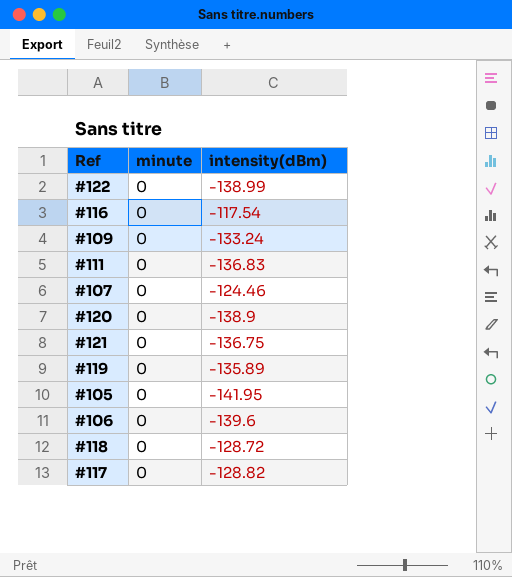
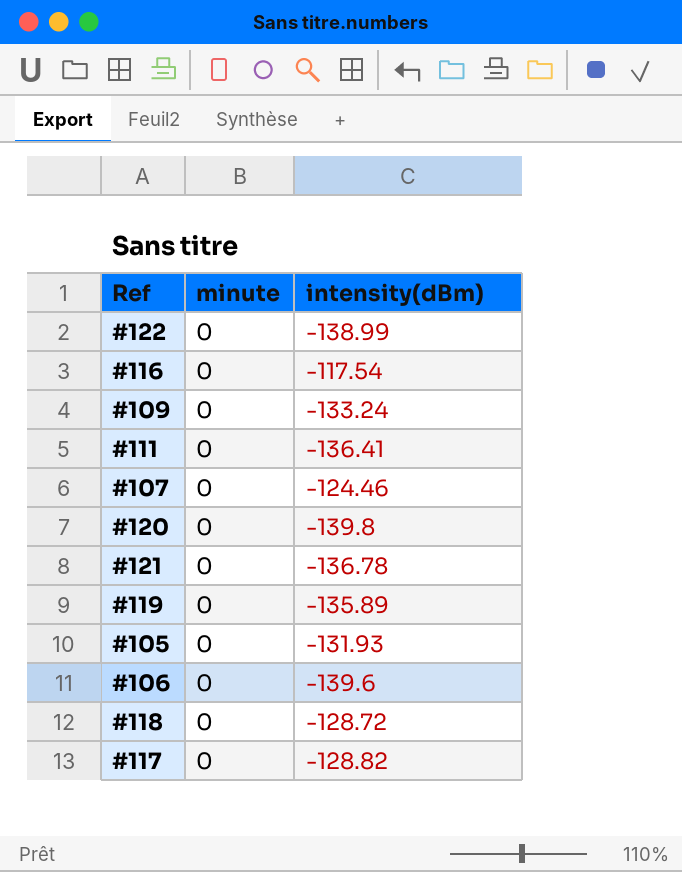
#111 | intensity(dBm): -136.83 -> -136.41
#120 | intensity(dBm): -138.9 -> -139.8
#121 | intensity(dBm): -136.75 -> -136.78
#105 | intensity(dBm): -141.95 -> -131.93

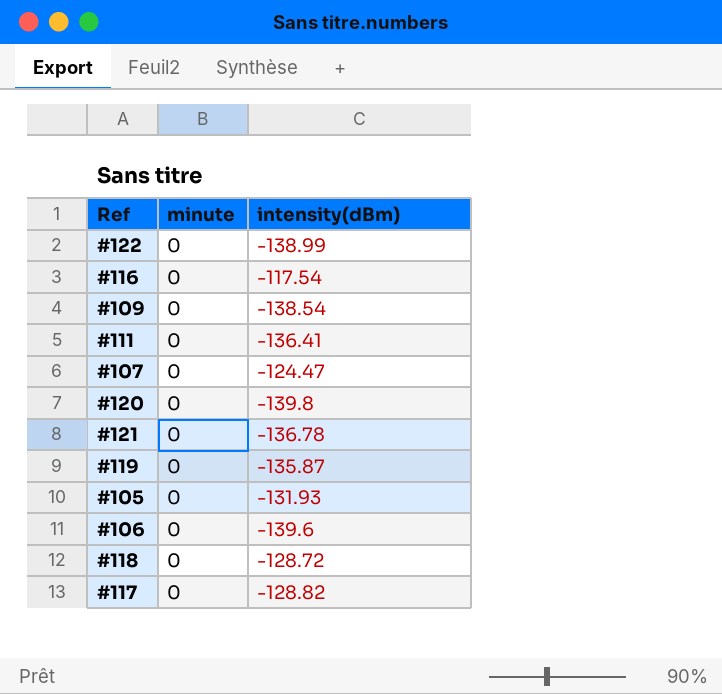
#109 | intensity(dBm): -133.24 -> -138.54
#107 | intensity(dBm): -124.46 -> -124.47
#119 | intensity(dBm): -135.89 -> -135.87

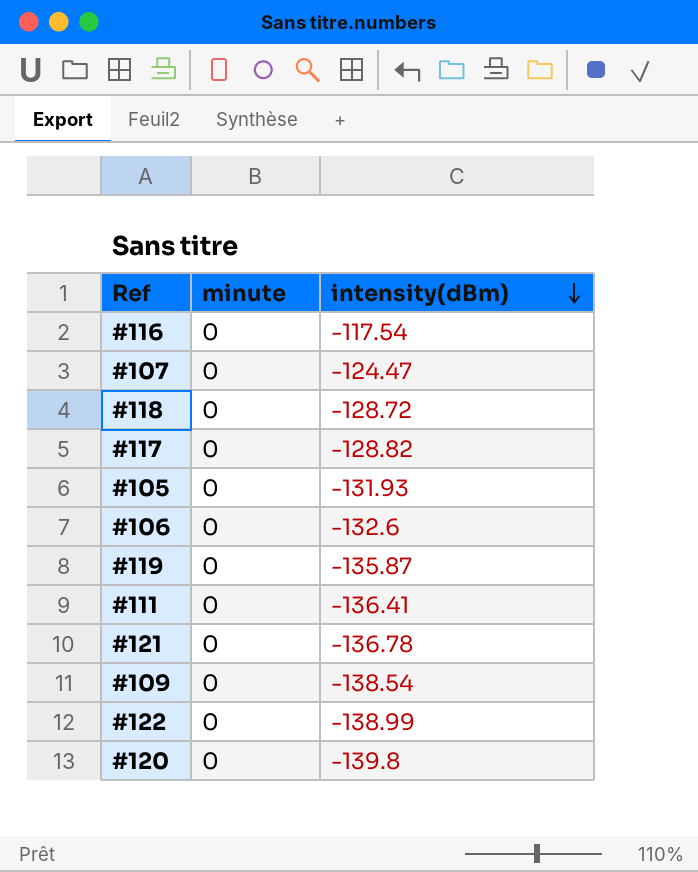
row order: none -> intensity(dBm) descending
#106 | intensity(dBm): -139.6 -> -132.6

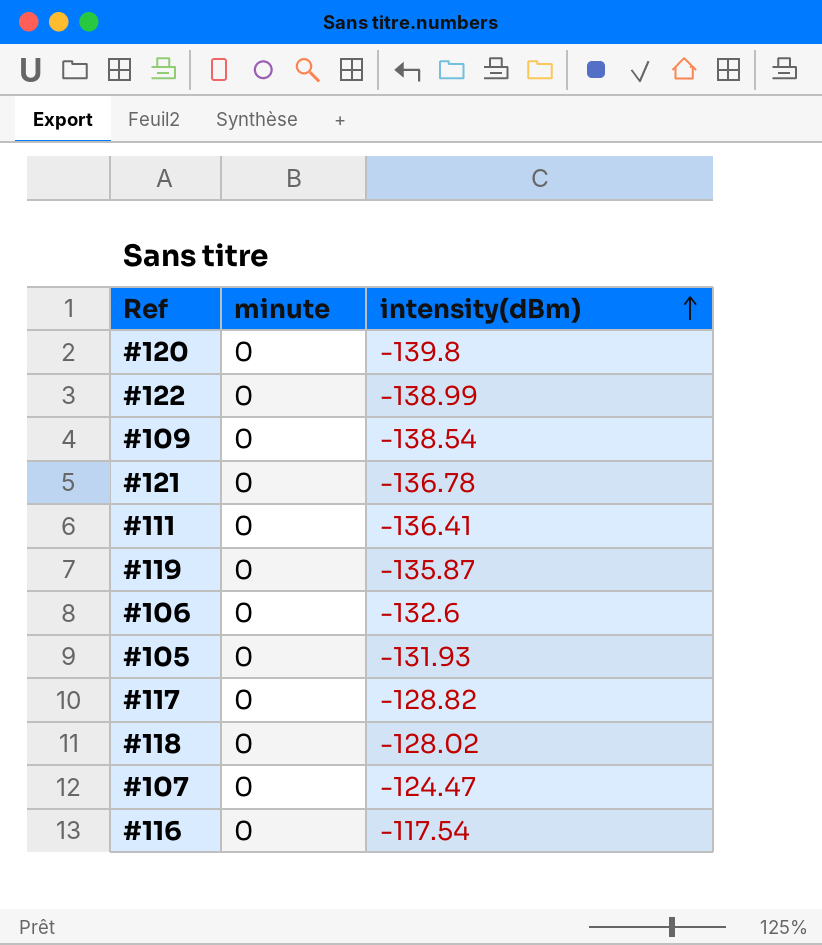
row order: intensity(dBm) descending -> intensity(dBm) ascending
#118 | intensity(dBm): -128.72 -> -128.02

